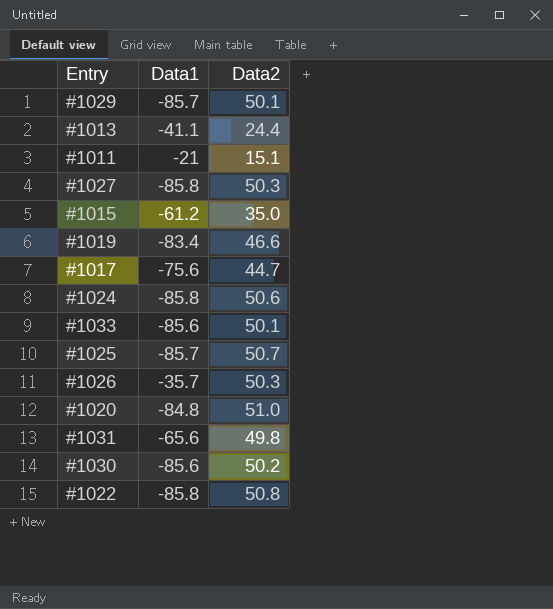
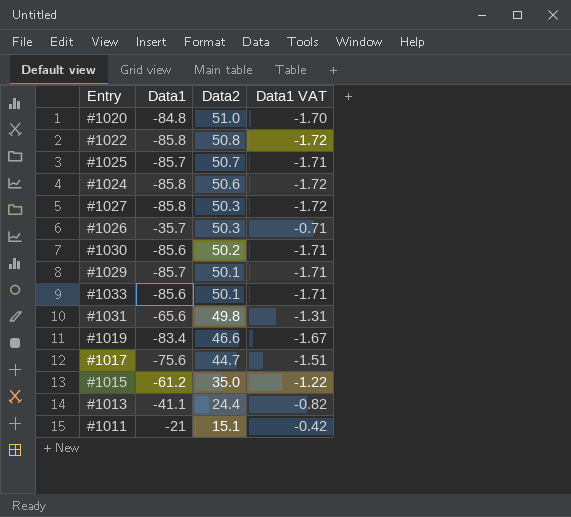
row order: none -> Data2 descending
column Data1 VAT | formula: none -> [Data1] * 0.02

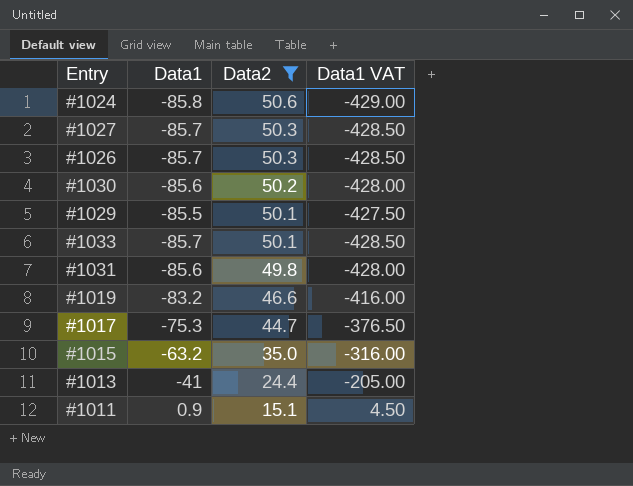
filter: none -> Data2 <= 50.6
column Data1 VAT | formula: [Data1] * 0.02 -> [Data1] * 5
#1027 | Data1: -85.8 -> -85.7
#1026 | Data1: -35.7 -> -85.7
#1029 | Data1: -85.7 -> -85.5
#1033 | Data1: -85.6 -> -85.7
#1031 | Data1: -65.6 -> -85.6
#1019 | Data1: -83.4 -> -83.2
#1017 | Data1: -75.6 -> -75.3
#1015 | Data1: -61.2 -> -63.2
#1013 | Data1: -41.1 -> -41
#1011 | Data1: -21 -> 0.9

